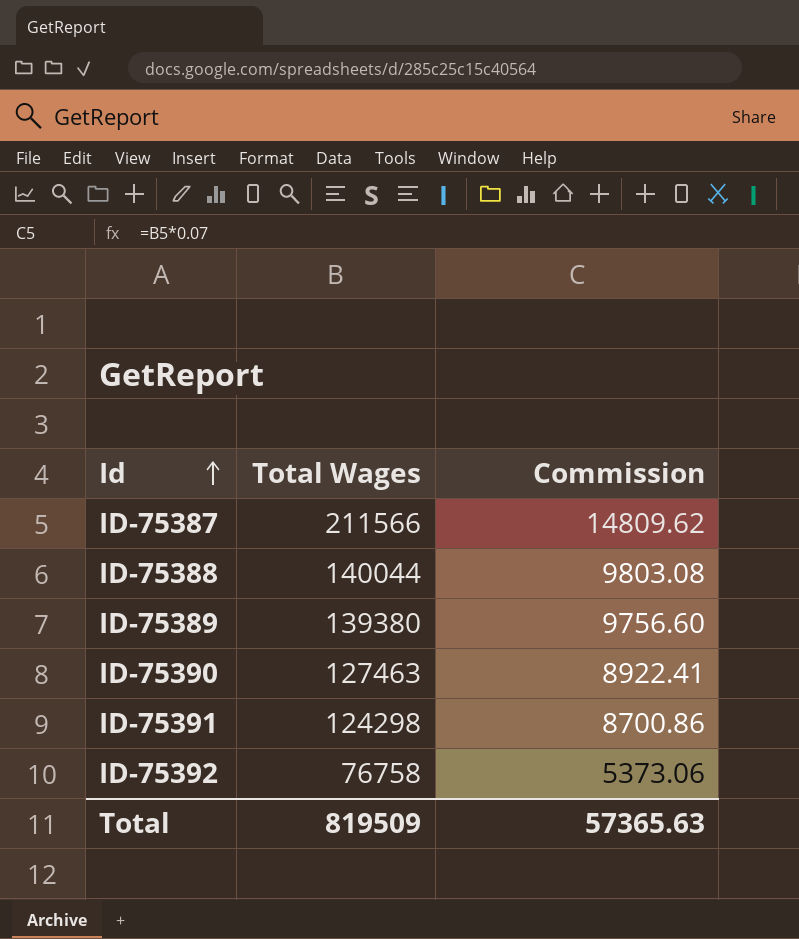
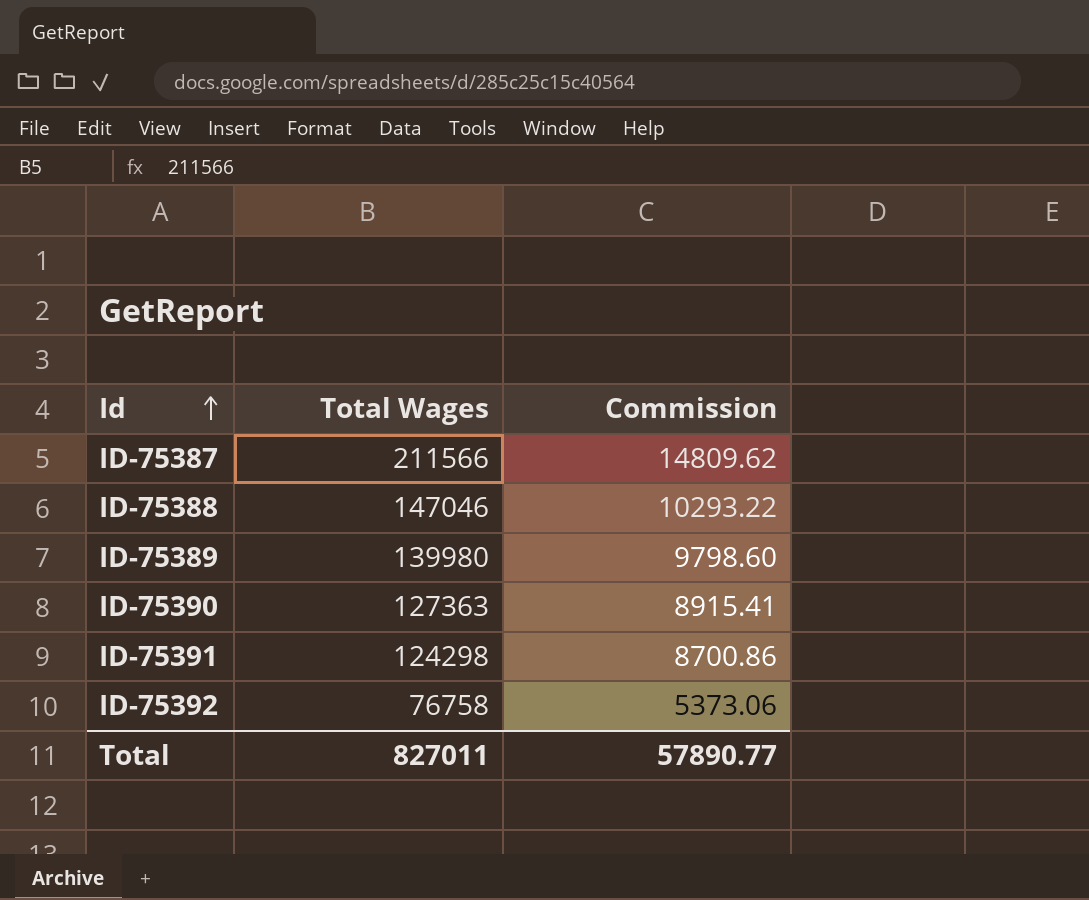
ID-75388 | Total Wages: 140044 -> 147046
ID-75388 | Commission: 9803.08 -> 10293.22
ID-75389 | Total Wages: 139380 -> 139980
ID-75389 | Commission: 9756.60 -> 9798.60
ID-75390 | Total Wages: 127463 -> 127363
ID-75390 | Commission: 8922.41 -> 8915.41
Total | Total Wages: 819509 -> 827011
Total | Commission: 57365.63 -> 57890.77

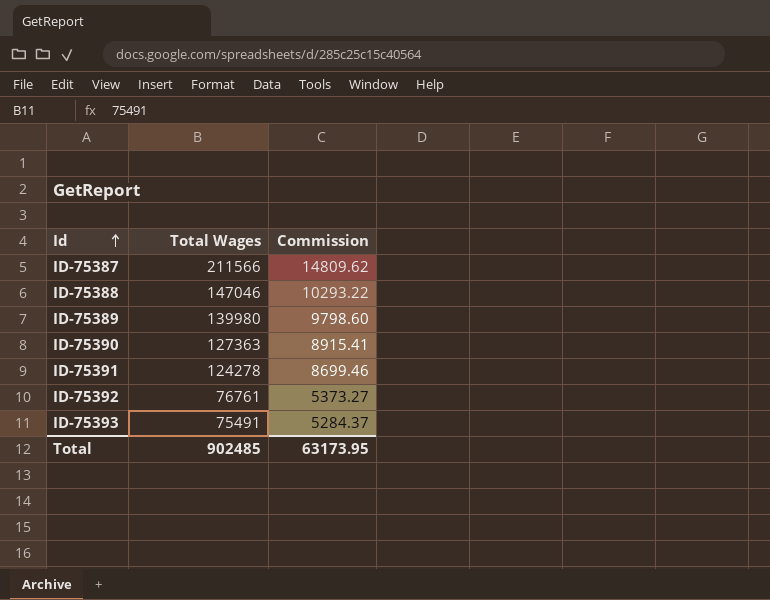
ID-75391 | Total Wages: 124298 -> 124278
ID-75391 | Commission: 8700.86 -> 8699.46
ID-75392 | Total Wages: 76758 -> 76761
ID-75392 | Commission: 5373.06 -> 5373.27
row ID-75393: none -> 75491 | 5284.37
Total | Total Wages: 827011 -> 902485
Total | Commission: 57890.77 -> 63173.95

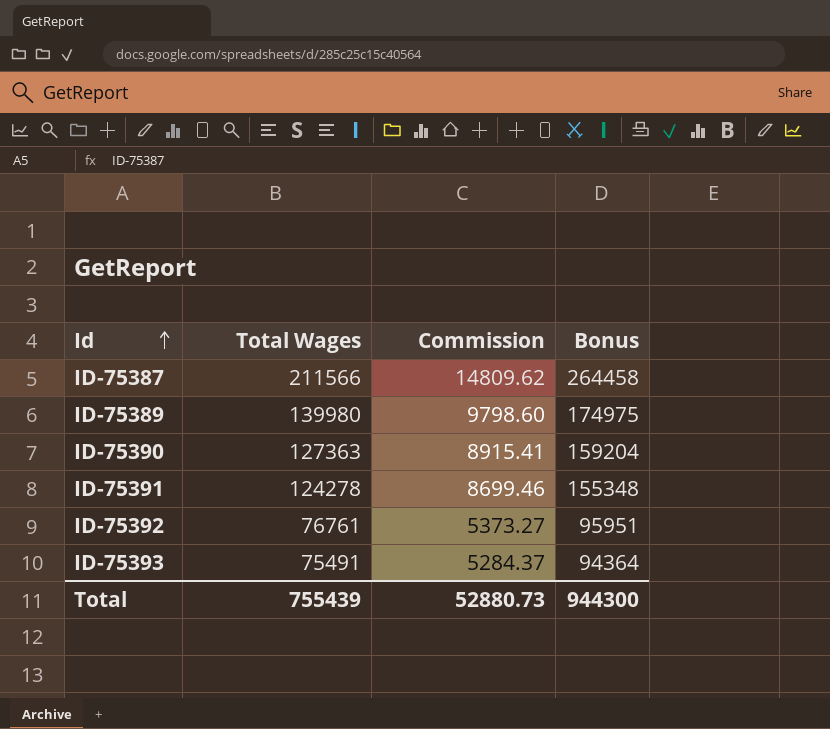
column Bonus | formula: none -> [Total Wages] * 1.25
row ID-75388: 147046 | 10293.22 -> none
Total | Total Wages: 902485 -> 755439
Total | Commission: 63173.95 -> 52880.73

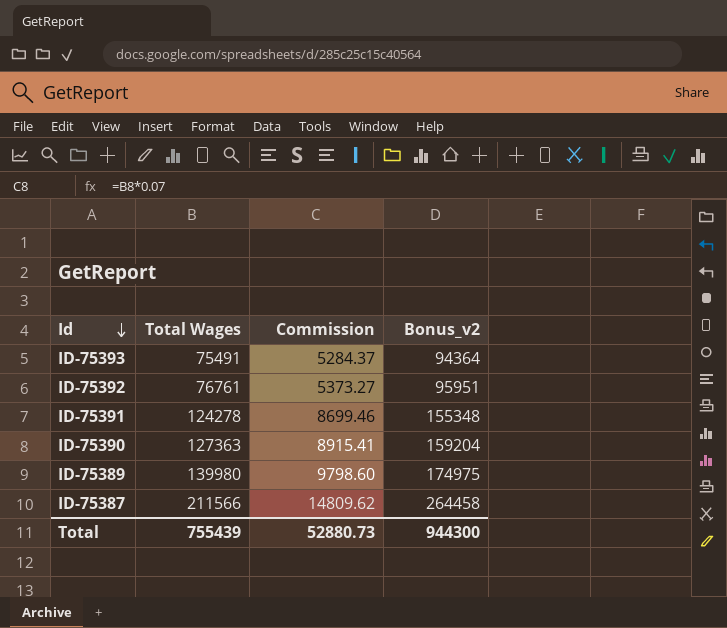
row order: Id ascending -> Id descending
column name: Bonus -> Bonus_v2

